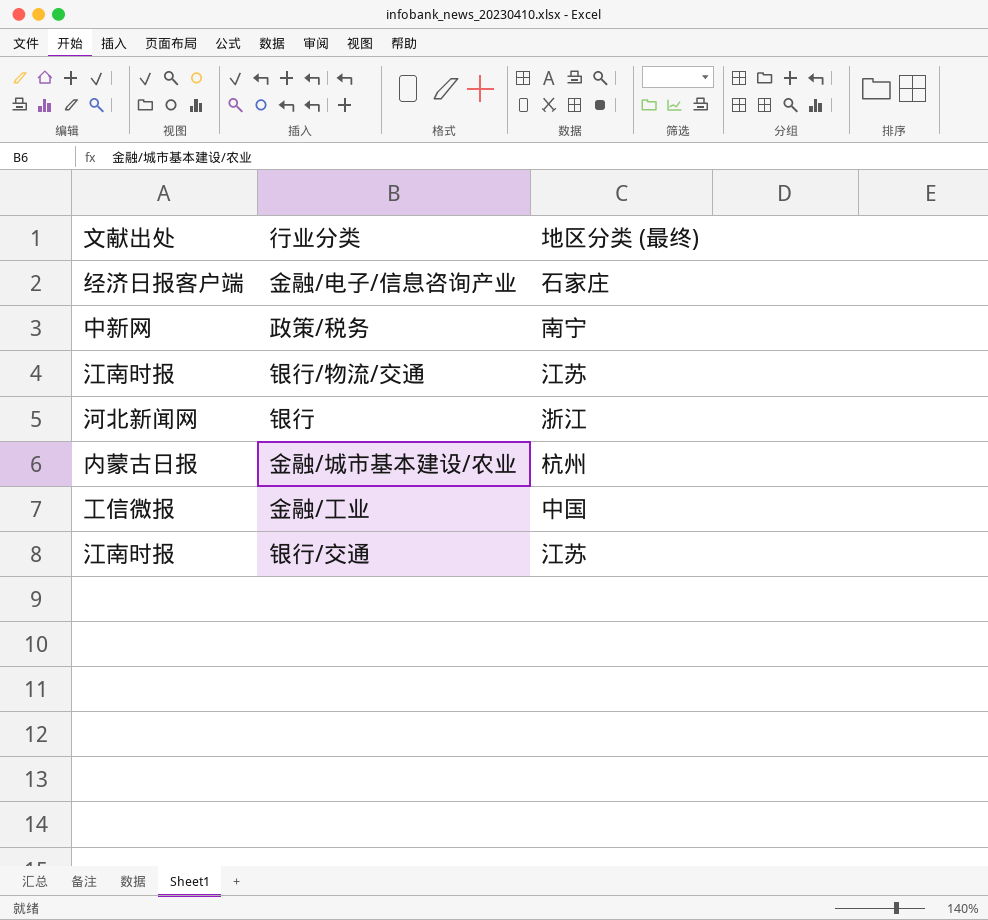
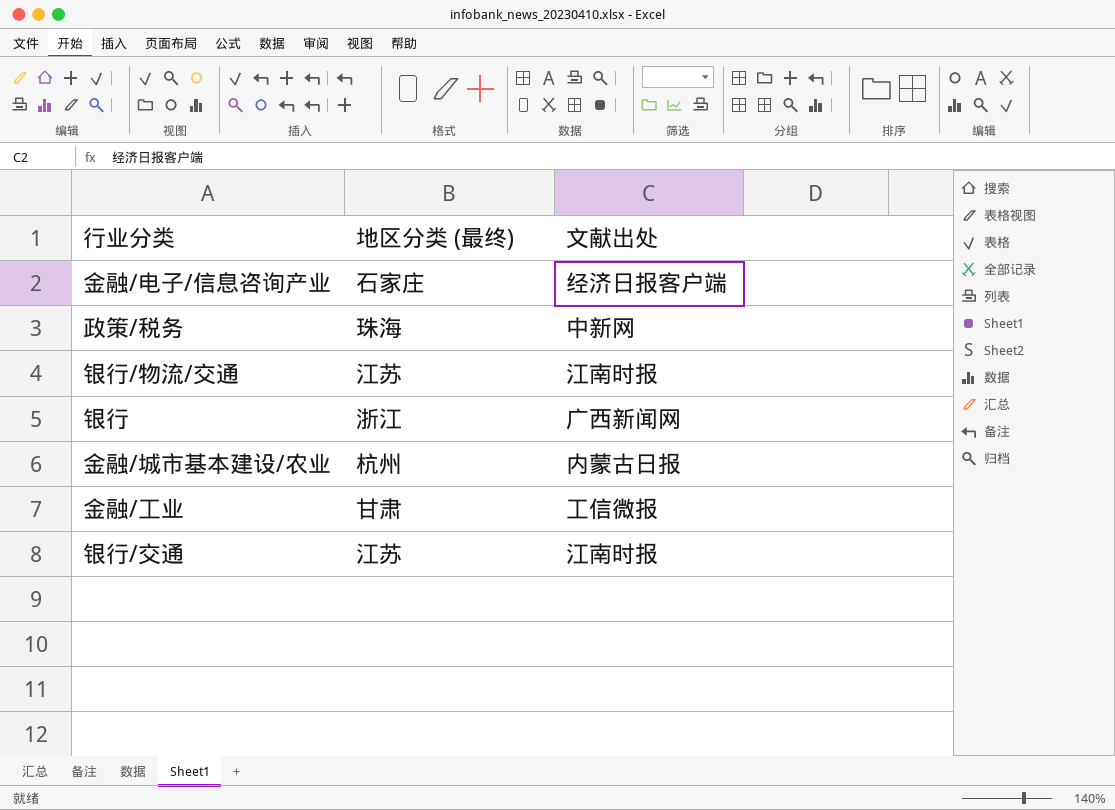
column 文献出处 | position: 1 -> 3
政策/税务 | 地区分类 (最终): 南宁 -> 珠海
银行 | 文献出处: 河北新闻网 -> 广西新闻网
金融/工业 | 地区分类 (最终): 中国 -> 甘肃

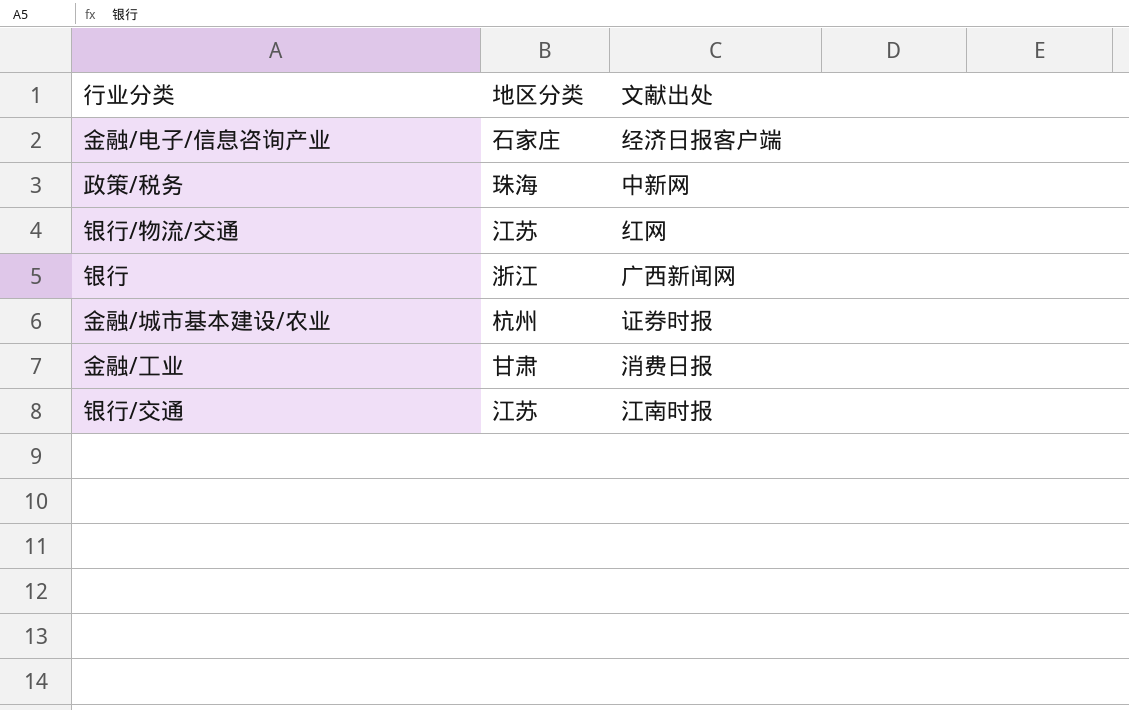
column name: 地区分类 (最终) -> 地区分类
银行/物流/交通 | 文献出处: 江南时报 -> 红网
金融/城市基本建设/农业 | 文献出处: 内蒙古日报 -> 证券时报
金融/工业 | 文献出处: 工信微报 -> 消费日报

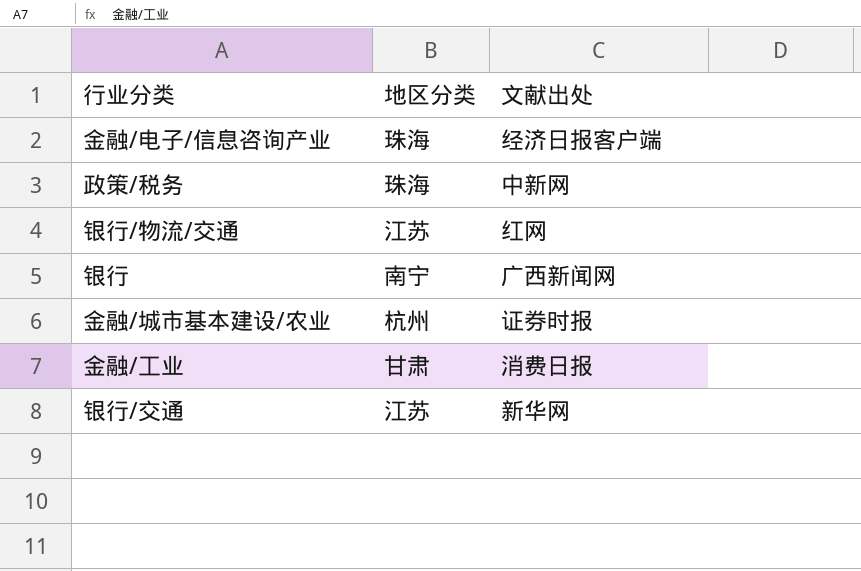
金融/电子/信息咨询产业 | 地区分类: 石家庄 -> 珠海
银行 | 地区分类: 浙江 -> 南宁
银行/交通 | 文献出处: 江南时报 -> 新华网

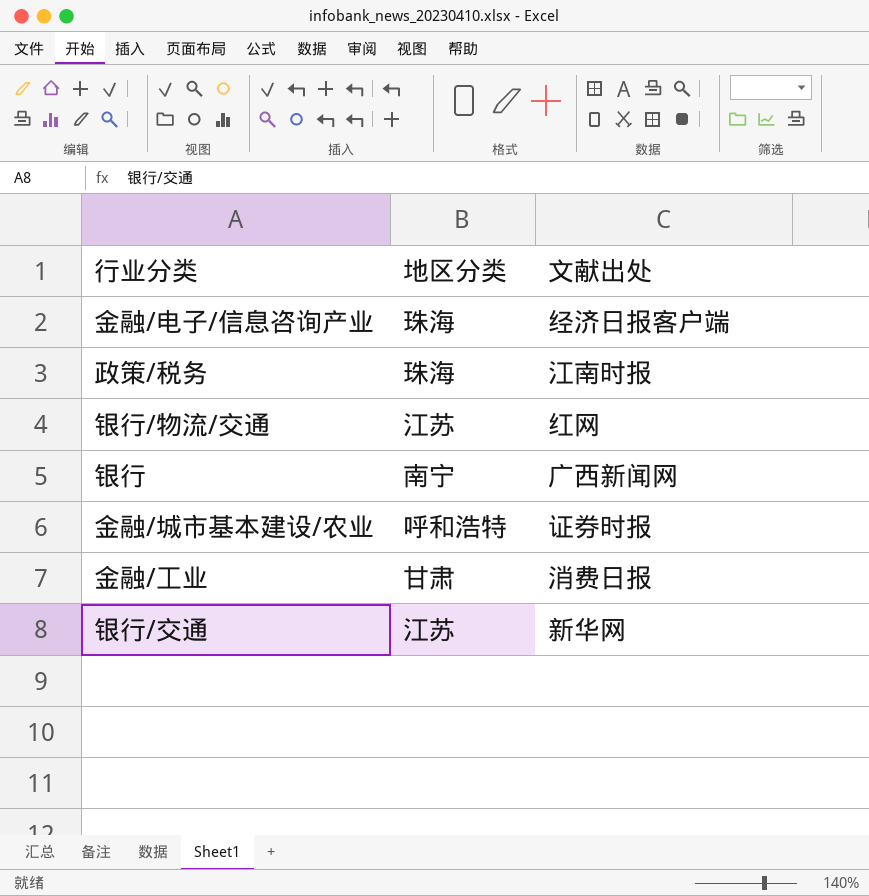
政策/税务 | 文献出处: 中新网 -> 江南时报
金融/城市基本建设/农业 | 地区分类: 杭州 -> 呼和浩特

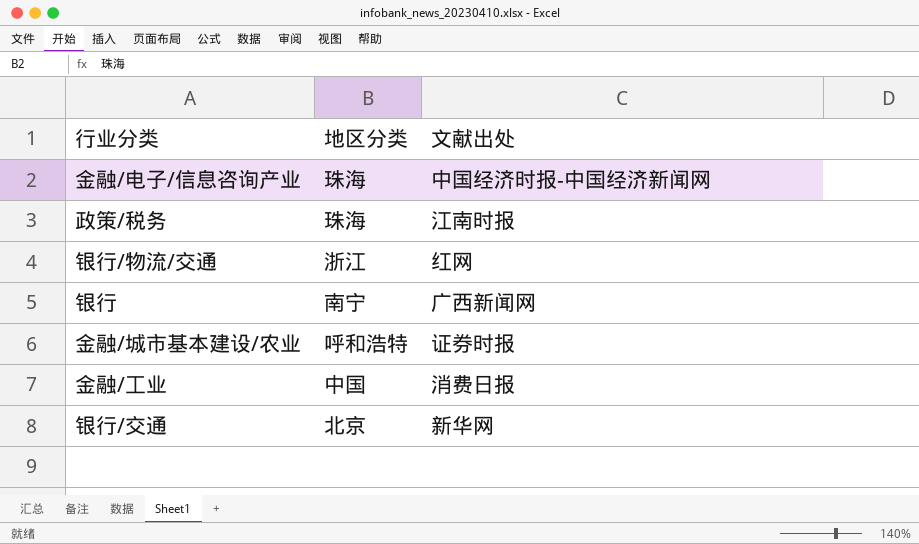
金融/电子/信息咨询产业 | 文献出处: 经济日报客户端 -> 中国经济时报-中国经济新闻网
银行/物流/交通 | 地区分类: 江苏 -> 浙江
金融/工业 | 地区分类: 甘肃 -> 中国
银行/交通 | 地区分类: 江苏 -> 北京

